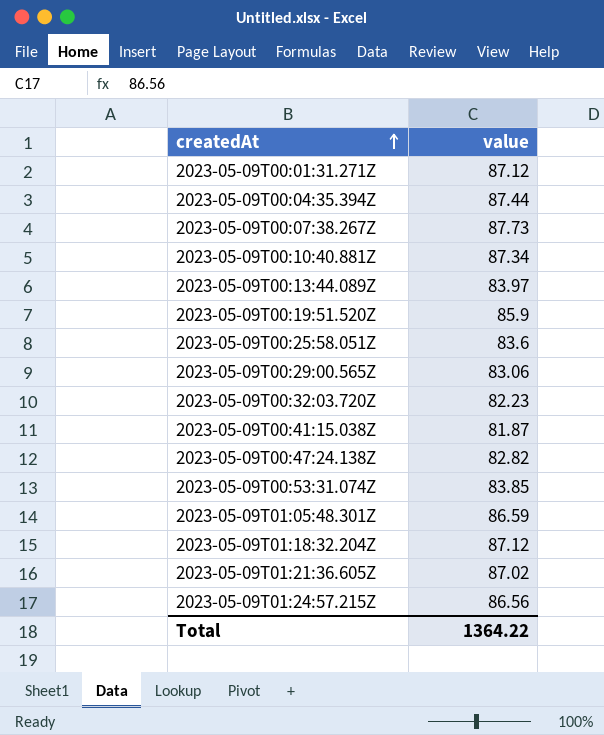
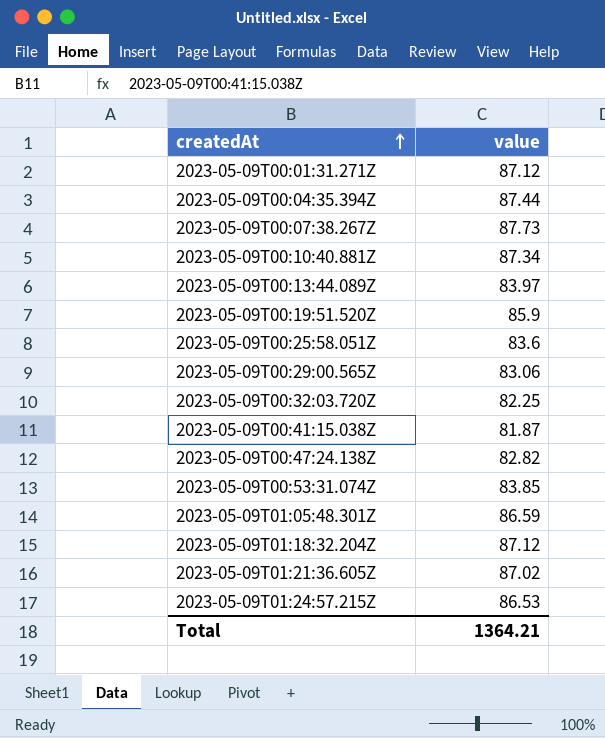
2023-05-09T00:32:03.720Z | value: 82.23 -> 82.25
2023-05-09T01:24:57.215Z | value: 86.56 -> 86.53
Total | value: 1364.22 -> 1364.21

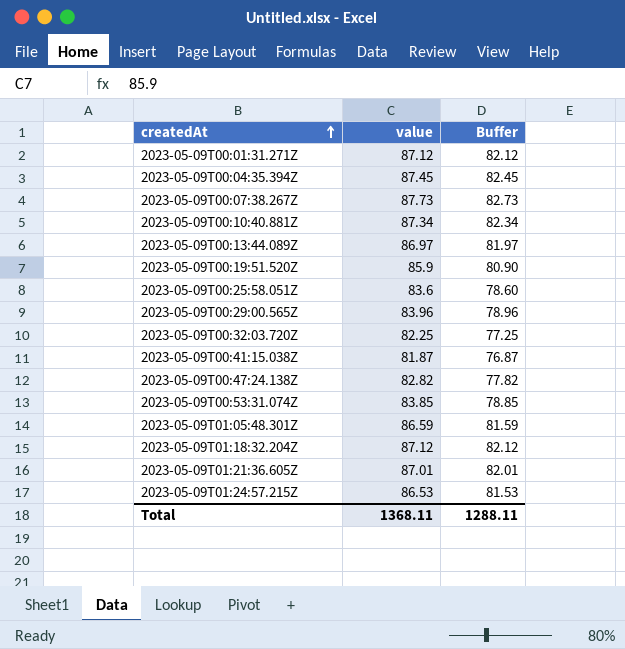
column Buffer | formula: none -> [value] - 5
2023-05-09T00:04:35.394Z | value: 87.44 -> 87.45
2023-05-09T00:13:44.089Z | value: 83.97 -> 86.97
2023-05-09T00:29:00.565Z | value: 83.06 -> 83.96
2023-05-09T01:21:36.605Z | value: 87.02 -> 87.01
Total | value: 1364.21 -> 1368.11

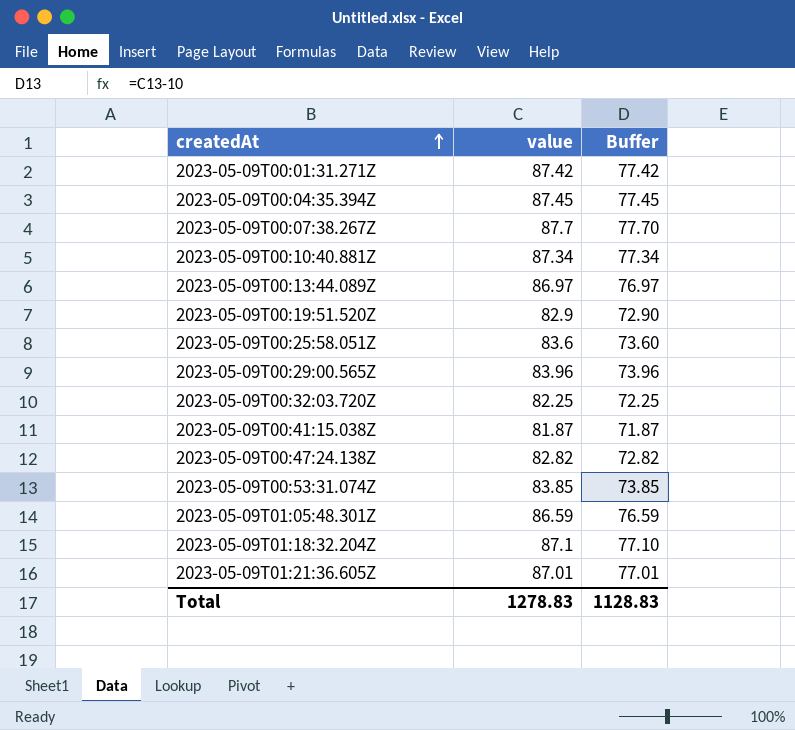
column Buffer | formula: [value] - 5 -> [value] - 10
row 2023-05-09T01:24:57.215Z: 86.53 | 81.53 -> none
2023-05-09T00:01:31.271Z | value: 87.12 -> 87.42
2023-05-09T00:07:38.267Z | value: 87.73 -> 87.7
2023-05-09T00:19:51.520Z | value: 85.9 -> 82.9
2023-05-09T01:18:32.204Z | value: 87.12 -> 87.1
Total | value: 1368.11 -> 1278.83
Total | Buffer: 1288.11 -> 1128.83

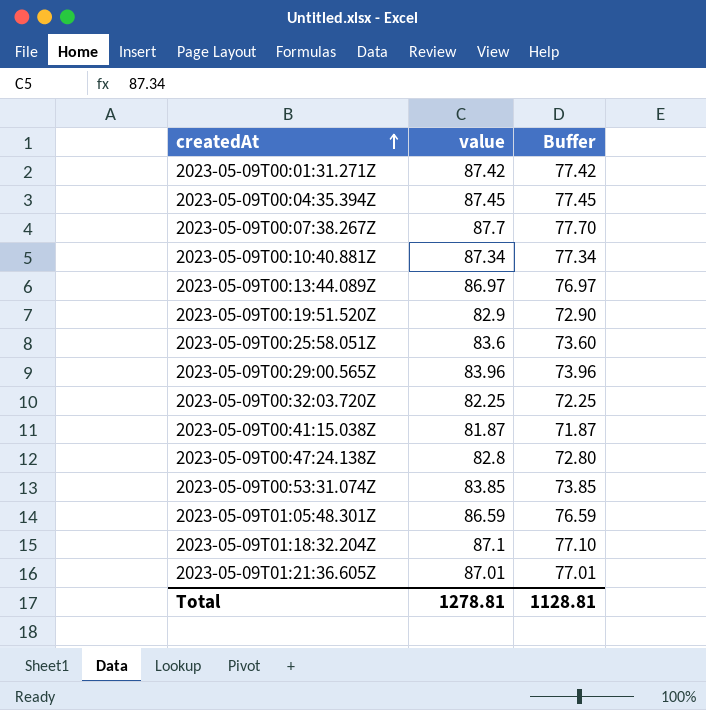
2023-05-09T00:47:24.138Z | value: 82.82 -> 82.8
2023-05-09T00:47:24.138Z | Buffer: 72.82 -> 72.80
Total | value: 1278.83 -> 1278.81
Total | Buffer: 1128.83 -> 1128.81

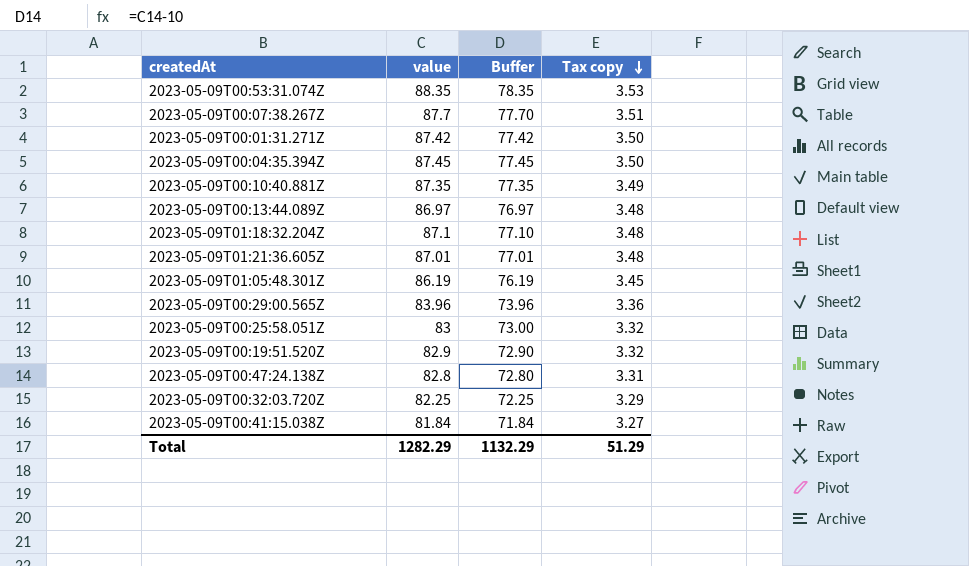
row order: createdAt ascending -> Tax copy descending
column Tax copy | formula: none -> [value] * 0.04
2023-05-09T00:53:31.074Z | value: 83.85 -> 88.35
2023-05-09T00:53:31.074Z | Buffer: 73.85 -> 78.35
2023-05-09T00:10:40.881Z | value: 87.34 -> 87.35
2023-05-09T00:10:40.881Z | Buffer: 77.34 -> 77.35
2023-05-09T01:05:48.301Z | value: 86.59 -> 86.19
2023-05-09T01:05:48.301Z | Buffer: 76.59 -> 76.19
2023-05-09T00:25:58.051Z | value: 83.6 -> 83
2023-05-09T00:25:58.051Z | Buffer: 73.60 -> 73.00
2023-05-09T00:41:15.038Z | value: 81.87 -> 81.84
2023-05-09T00:41:15.038Z | Buffer: 71.87 -> 71.84
Total | value: 1278.81 -> 1282.29
Total | Buffer: 1128.81 -> 1132.29

